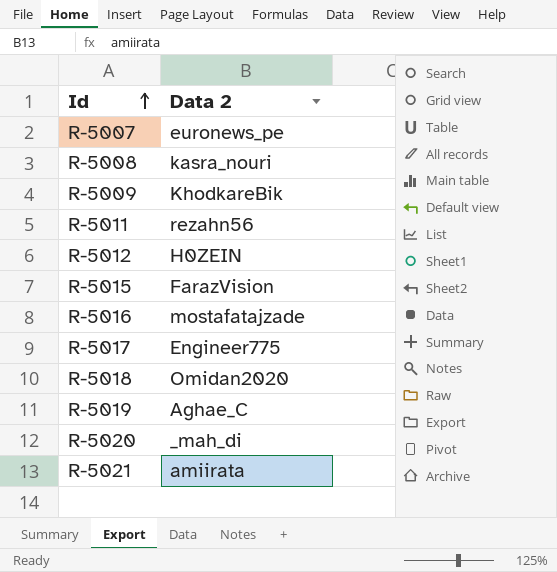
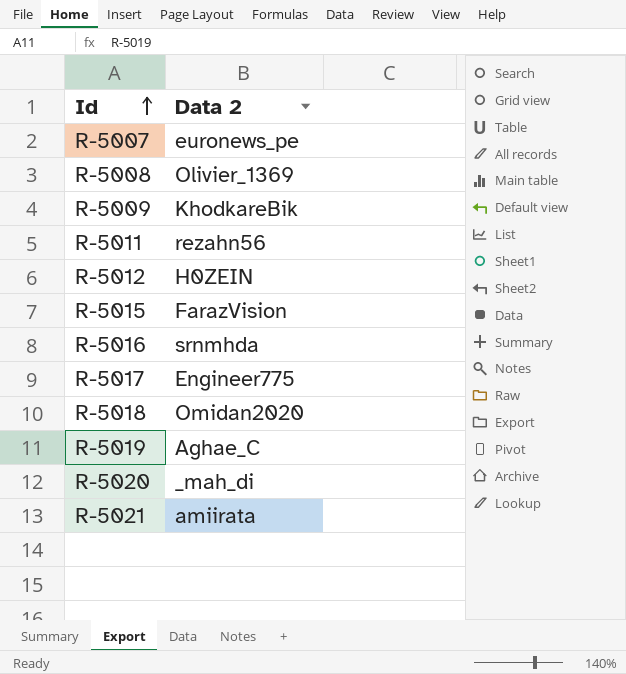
R-5008 | Data 2: kasra_nouri -> Olivier_1369
R-5016 | Data 2: mostafatajzade -> srnmhda

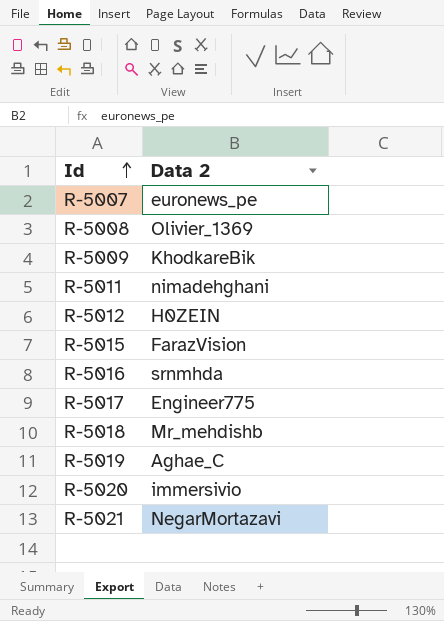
R-5011 | Data 2: rezahn56 -> nimadehghani
R-5018 | Data 2: Omidan2020 -> Mr_mehdishb
R-5020 | Data 2: _mah_di -> immersivio
R-5021 | Data 2: amiirata -> NegarMortazavi

